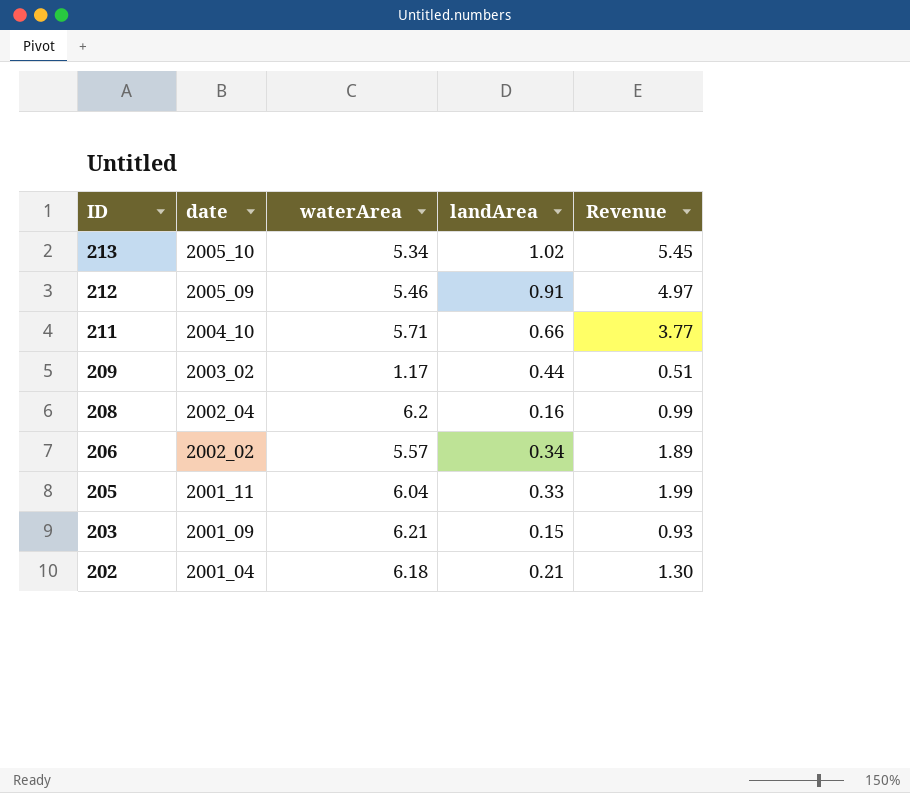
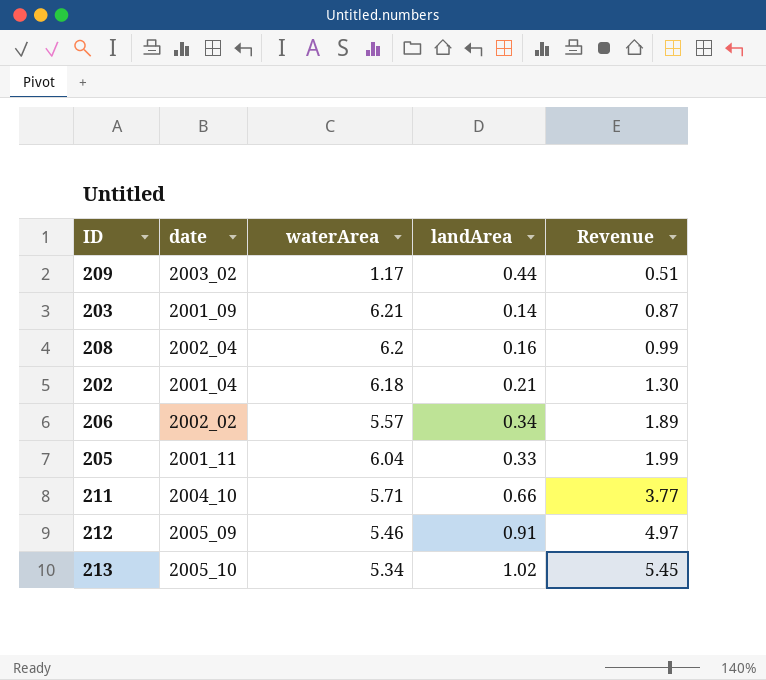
row order: ID descending -> Revenue ascending
203 | landArea: 0.15 -> 0.14
203 | Revenue: 0.93 -> 0.87

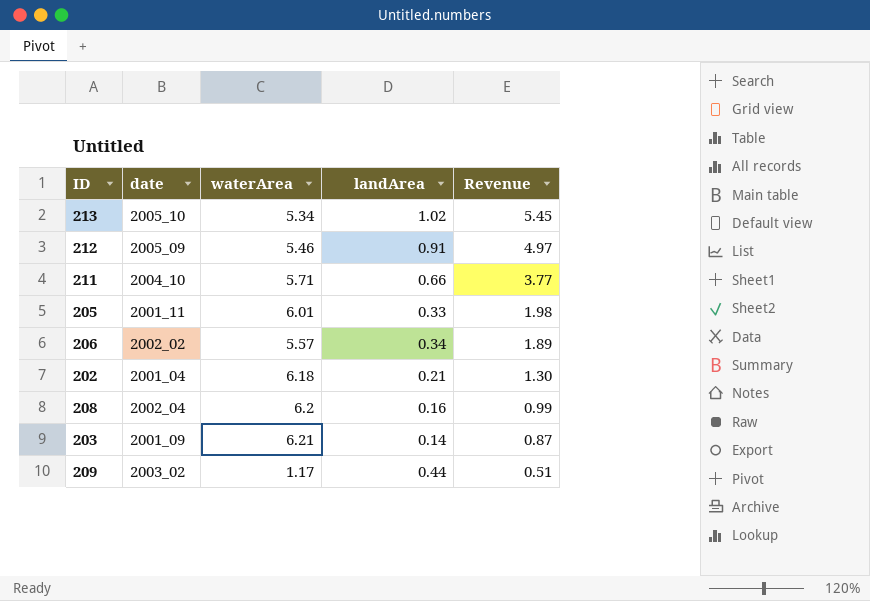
row order: Revenue ascending -> Revenue descending
205 | waterArea: 6.04 -> 6.01
205 | Revenue: 1.99 -> 1.98

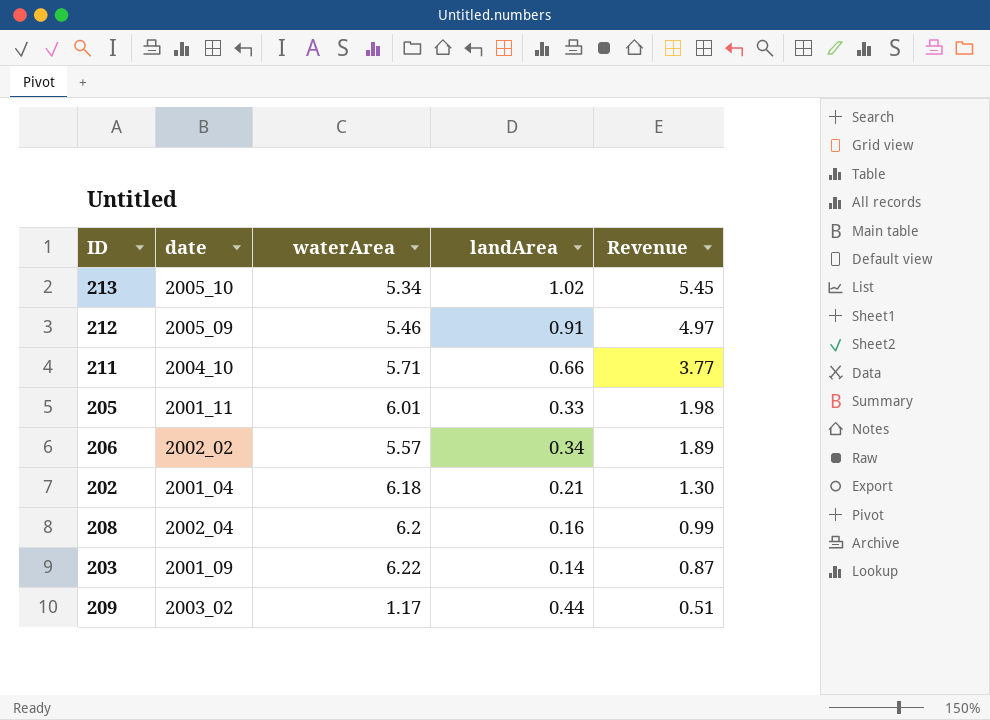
203 | waterArea: 6.21 -> 6.22

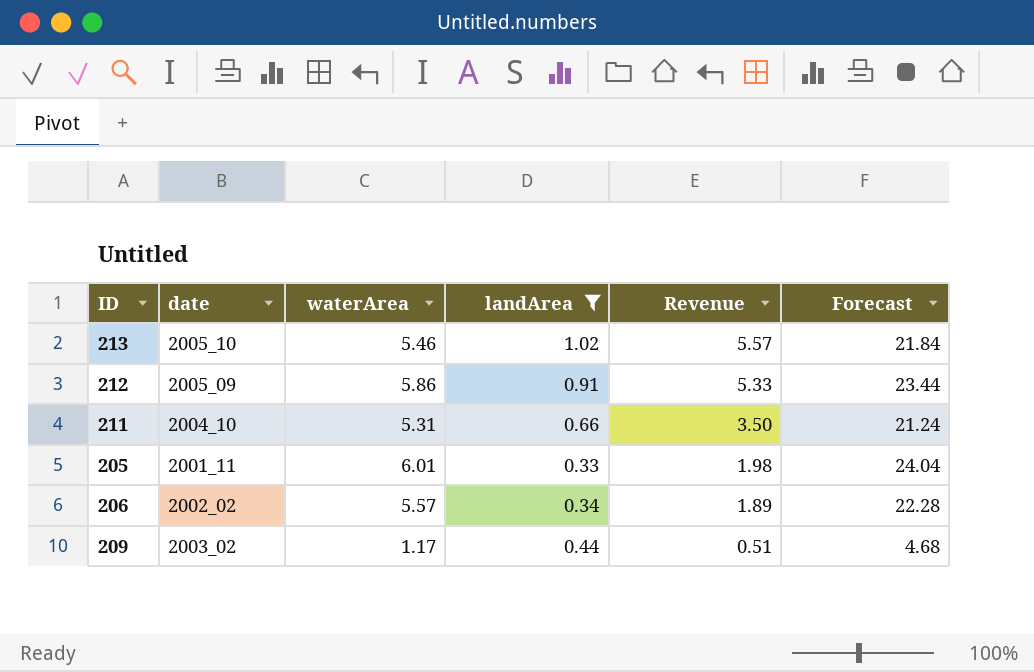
filter: none -> landArea >= 0.33
column Forecast | formula: none -> [waterArea] * 4
213 | waterArea: 5.34 -> 5.46
213 | Revenue: 5.45 -> 5.57
212 | waterArea: 5.46 -> 5.86
212 | Revenue: 4.97 -> 5.33
211 | waterArea: 5.71 -> 5.31
211 | Revenue: 3.77 -> 3.50

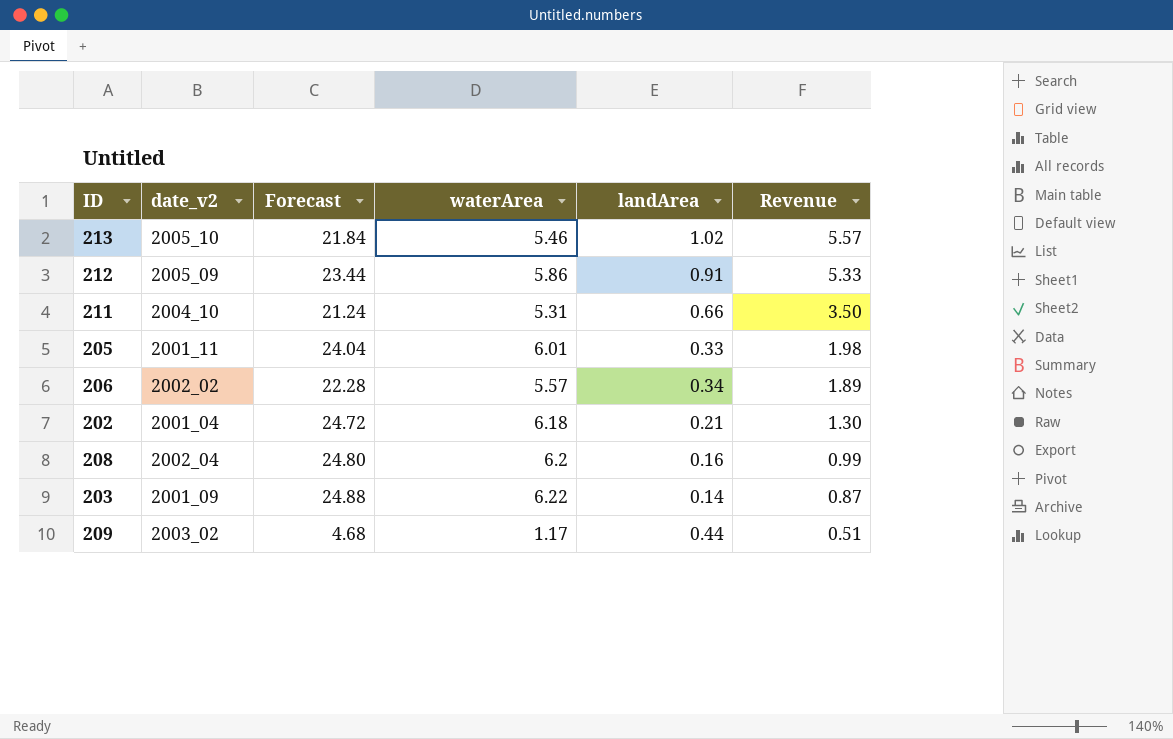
filter: landArea >= 0.33 -> none
column name: date -> date_v2
column Forecast | position: 6 -> 3

